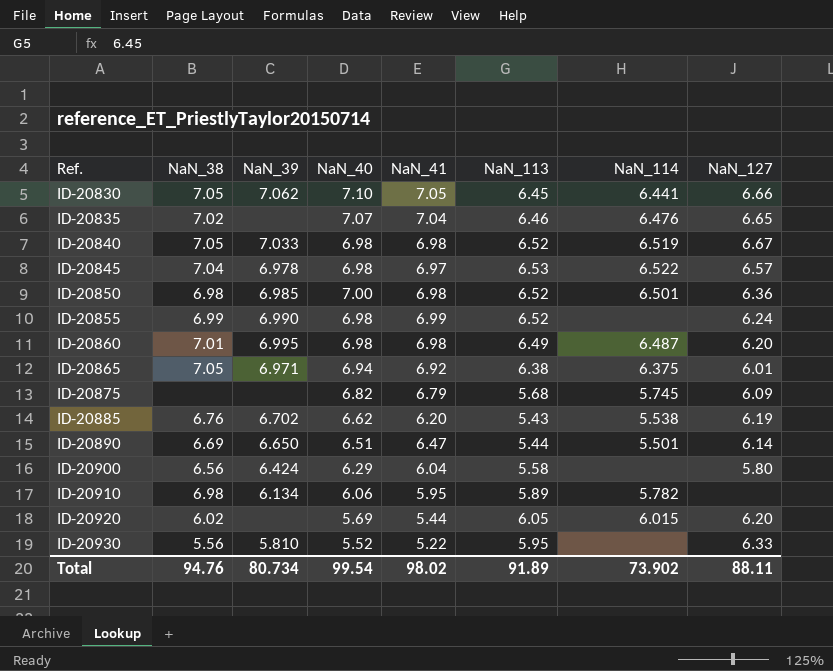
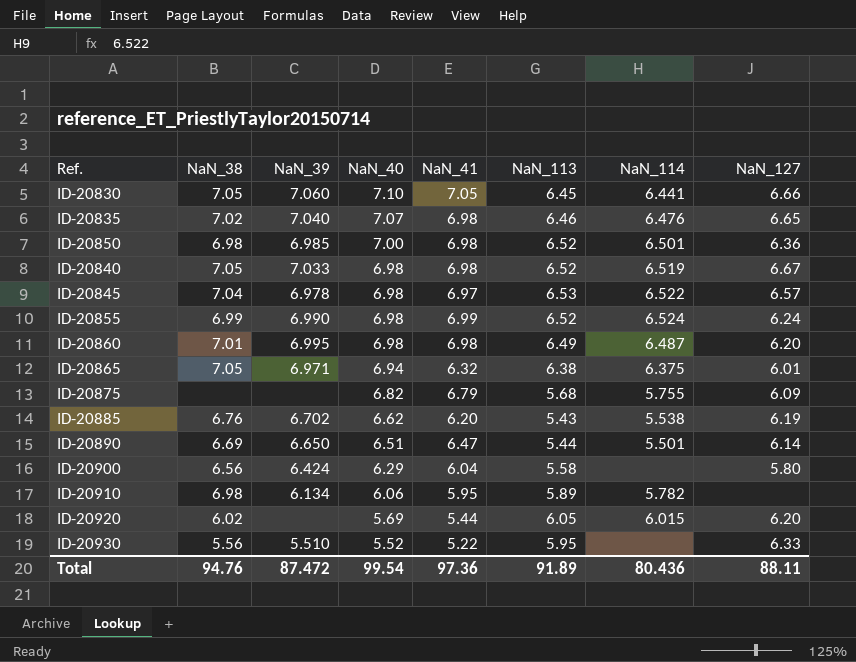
row order: Ref. ascending -> NaN_40 descending
ID-20830 | NaN_39: 7.062 -> 7.060
ID-20835 | NaN_39: none -> 7.040
ID-20835 | NaN_41: 7.04 -> 6.98
ID-20855 | NaN_114: none -> 6.524
ID-20865 | NaN_41: 6.92 -> 6.32
ID-20875 | NaN_114: 5.745 -> 5.755
ID-20930 | NaN_39: 5.810 -> 5.510
Total | NaN_39: 80.734 -> 87.472
Total | NaN_41: 98.02 -> 97.36
Total | NaN_114: 73.902 -> 80.436

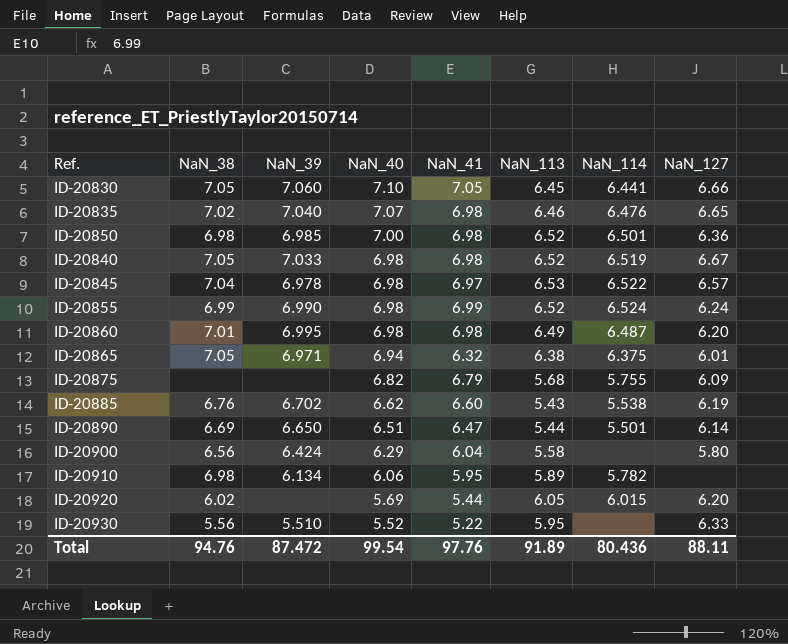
ID-20885 | NaN_41: 6.20 -> 6.60
Total | NaN_41: 97.36 -> 97.76

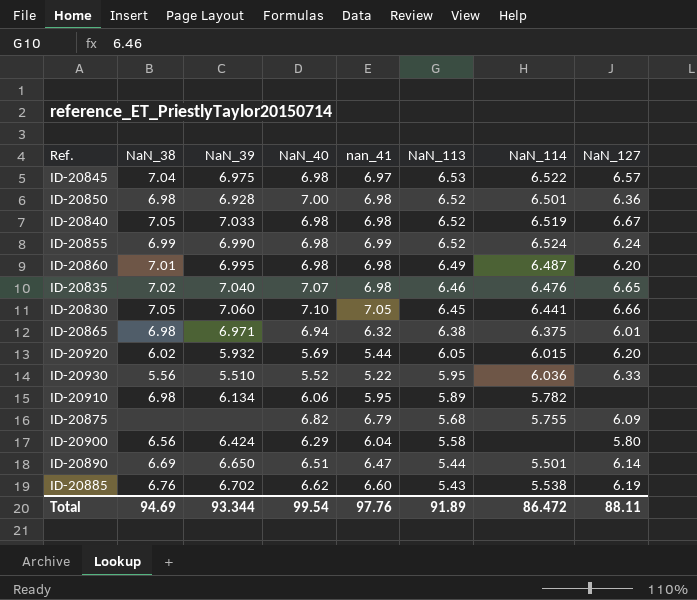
row order: NaN_40 descending -> NaN_113 descending
column name: NaN_41 -> nan_41
ID-20845 | NaN_39: 6.978 -> 6.975
ID-20850 | NaN_39: 6.985 -> 6.928
ID-20865 | NaN_38: 7.05 -> 6.98
ID-20920 | NaN_39: none -> 5.932
ID-20930 | NaN_114: none -> 6.036
Total | NaN_38: 94.76 -> 94.69
Total | NaN_39: 87.472 -> 93.344
Total | NaN_114: 80.436 -> 86.472

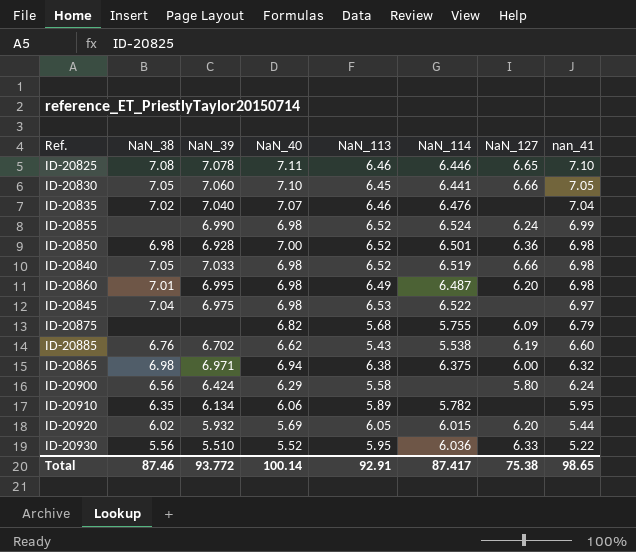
row order: NaN_113 descending -> nan_41 descending
column nan_41 | position: 5 -> 8
row ID-20890: 6.69 | 6.650 | 6.51 | 6.47 | 5.44 | 5.501 | 6.14 -> none
row ID-20825: none -> 7.08 | 7.078 | 7.11 | 6.46 | 6.446 | 6.65 | 7.10
ID-20835 | NaN_127: 6.65 -> none
ID-20835 | nan_41: 6.98 -> 7.04
ID-20855 | NaN_38: 6.99 -> none
ID-20840 | NaN_127: 6.67 -> 6.66
ID-20845 | NaN_127: 6.57 -> none
ID-20865 | NaN_127: 6.01 -> 6.00
ID-20900 | nan_41: 6.04 -> 6.24
ID-20910 | NaN_38: 6.98 -> 6.35
Total | NaN_38: 94.69 -> 87.46
Total | NaN_39: 93.344 -> 93.772
Total | NaN_40: 99.54 -> 100.14
Total | NaN_113: 91.89 -> 92.91
Total | NaN_114: 86.472 -> 87.417
Total | NaN_127: 88.11 -> 75.38
Total | nan_41: 97.76 -> 98.65

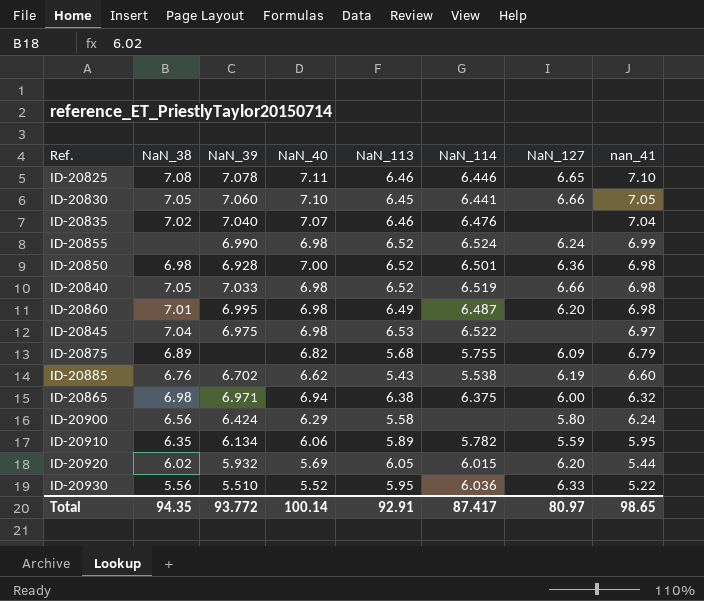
ID-20875 | NaN_38: none -> 6.89
ID-20910 | NaN_127: none -> 5.59
Total | NaN_38: 87.46 -> 94.35
Total | NaN_127: 75.38 -> 80.97

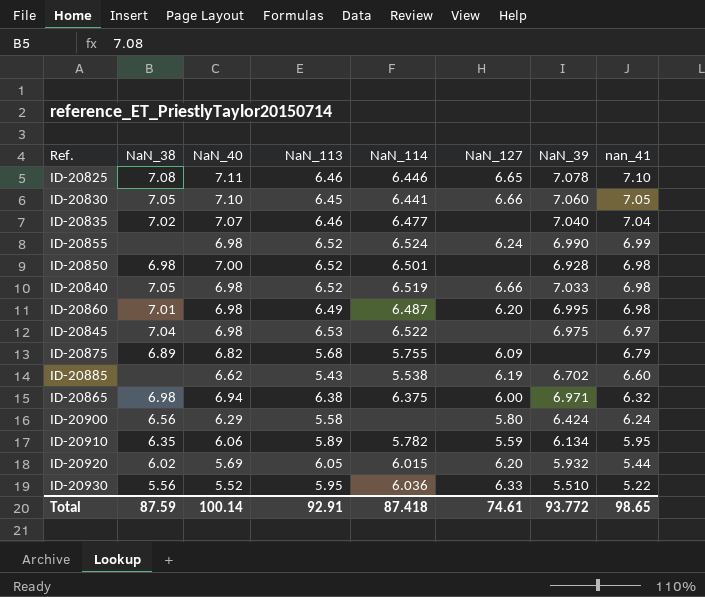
column NaN_39 | position: 3 -> 7
ID-20835 | NaN_114: 6.476 -> 6.477
ID-20850 | NaN_127: 6.36 -> none
ID-20885 | NaN_38: 6.76 -> none
Total | NaN_38: 94.35 -> 87.59
Total | NaN_114: 87.417 -> 87.418
Total | NaN_127: 80.97 -> 74.61

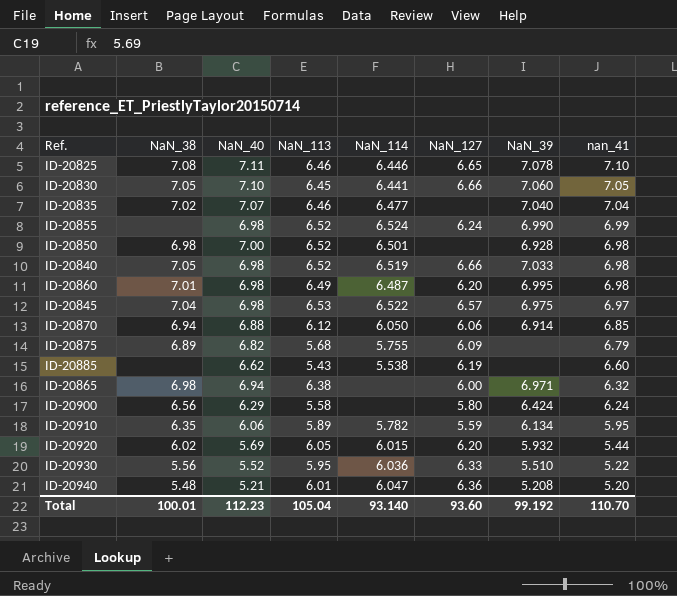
ID-20845 | NaN_127: none -> 6.57
row ID-20870: none -> 6.94 | 6.88 | 6.12 | 6.050 | 6.06 | 6.914 | 6.85
ID-20885 | NaN_39: 6.702 -> none
ID-20865 | NaN_114: 6.375 -> none
row ID-20940: none -> 5.48 | 5.21 | 6.01 | 6.047 | 6.36 | 5.208 | 5.20
Total | NaN_38: 87.59 -> 100.01
Total | NaN_40: 100.14 -> 112.23
Total | NaN_113: 92.91 -> 105.04
Total | NaN_114: 87.418 -> 93.140
Total | NaN_127: 74.61 -> 93.60
Total | NaN_39: 93.772 -> 99.192
Total | nan_41: 98.65 -> 110.70

